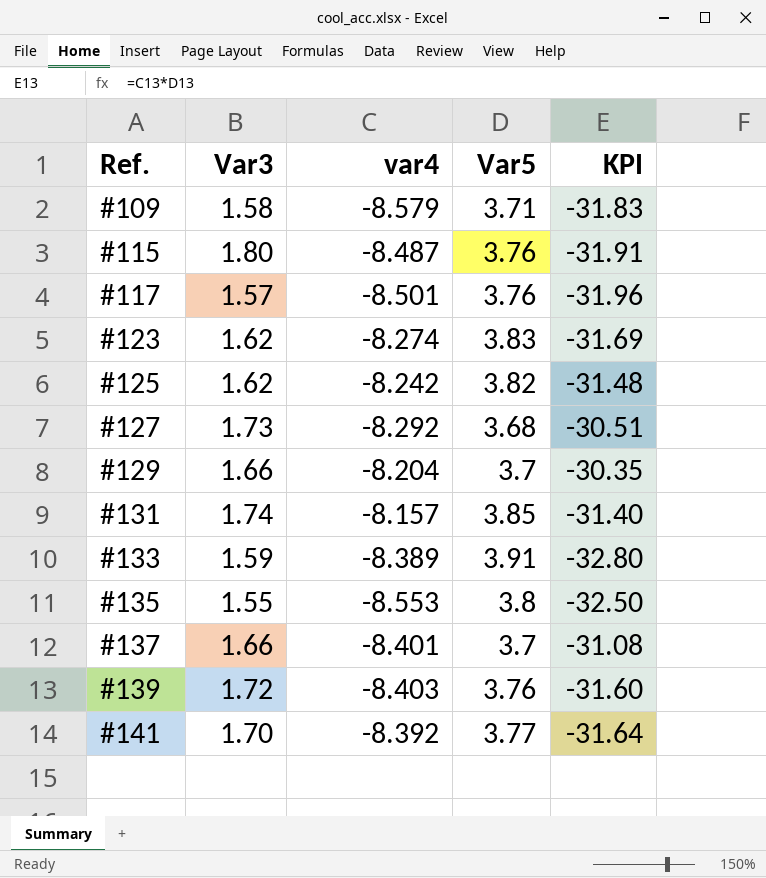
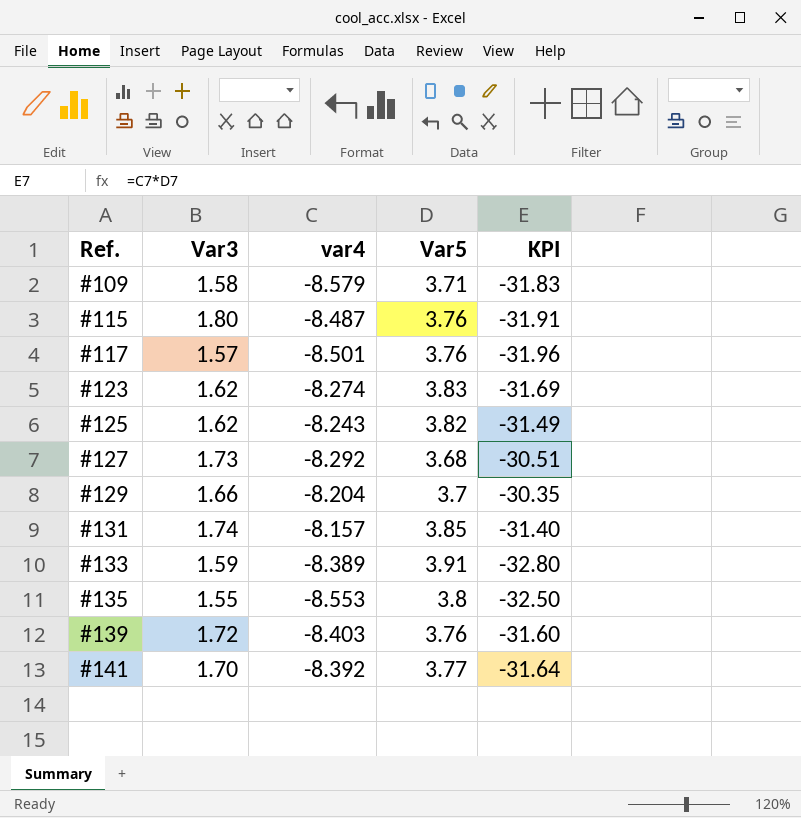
row #137: 1.66 | -8.401 | 3.7 | -31.08 -> none
#125 | var4: -8.242 -> -8.243
#125 | KPI: -31.48 -> -31.49

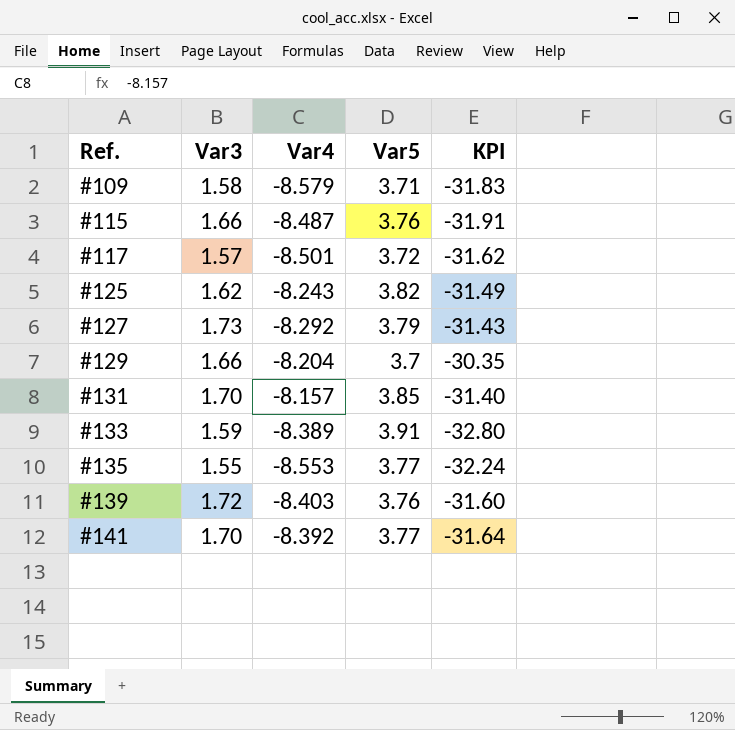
column name: var4 -> Var4
row #123: 1.62 | -8.274 | 3.83 | -31.69 -> none
#115 | Var3: 1.80 -> 1.66
#117 | Var5: 3.76 -> 3.72
#117 | KPI: -31.96 -> -31.62
#127 | Var5: 3.68 -> 3.79
#127 | KPI: -30.51 -> -31.43
#131 | Var3: 1.74 -> 1.70
#135 | Var5: 3.8 -> 3.77
#135 | KPI: -32.50 -> -32.24

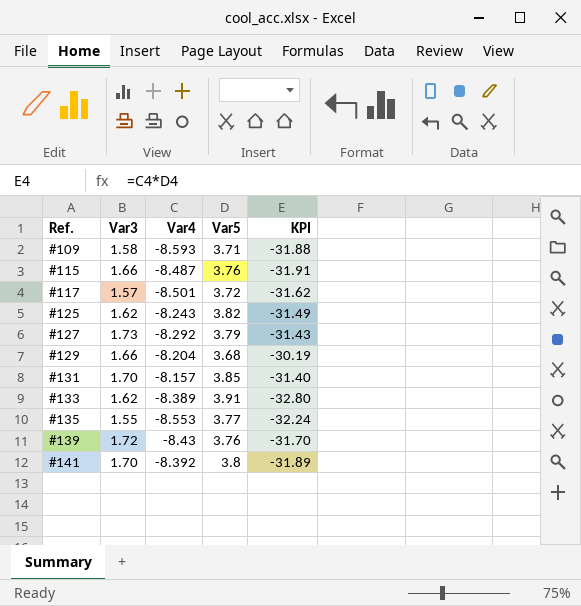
#109 | Var4: -8.579 -> -8.593
#109 | KPI: -31.83 -> -31.88
#129 | Var5: 3.7 -> 3.68
#129 | KPI: -30.35 -> -30.19
#133 | Var3: 1.59 -> 1.62
#139 | Var4: -8.403 -> -8.43
#139 | KPI: -31.60 -> -31.70
#141 | Var5: 3.77 -> 3.8
#141 | KPI: -31.64 -> -31.89

